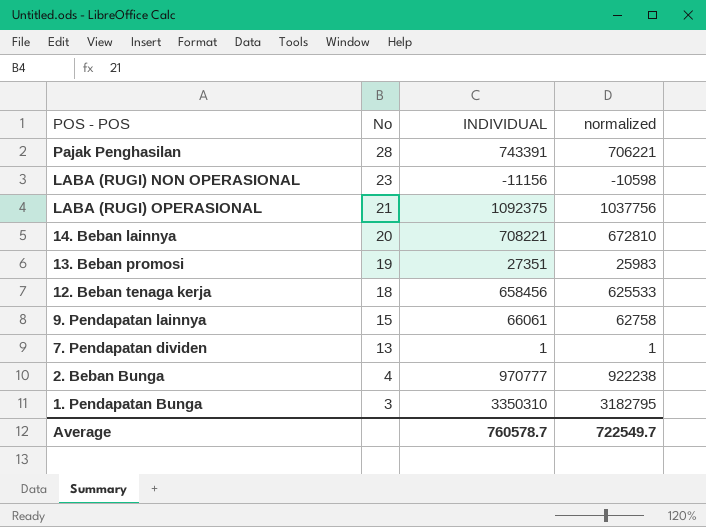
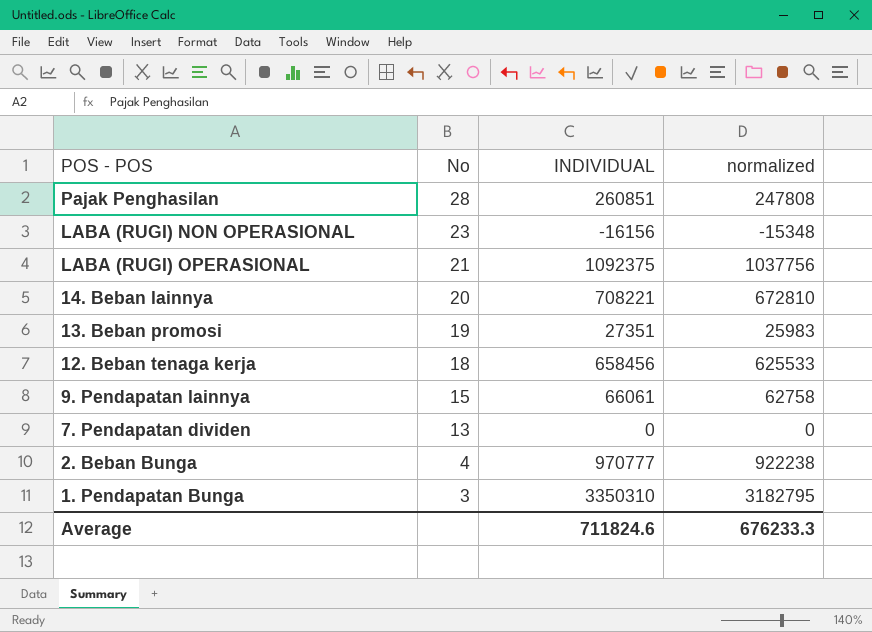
Pajak Penghasilan | INDIVIDUAL: 743391 -> 260851
Pajak Penghasilan | normalized: 706221 -> 247808
LABA (RUGI) NON OPERASIONAL | INDIVIDUAL: -11156 -> -16156
LABA (RUGI) NON OPERASIONAL | normalized: -10598 -> -15348
7. Pendapatan dividen | INDIVIDUAL: 1 -> 0
7. Pendapatan dividen | normalized: 1 -> 0
Average | INDIVIDUAL: 760578.7 -> 711824.6
Average | normalized: 722549.7 -> 676233.3

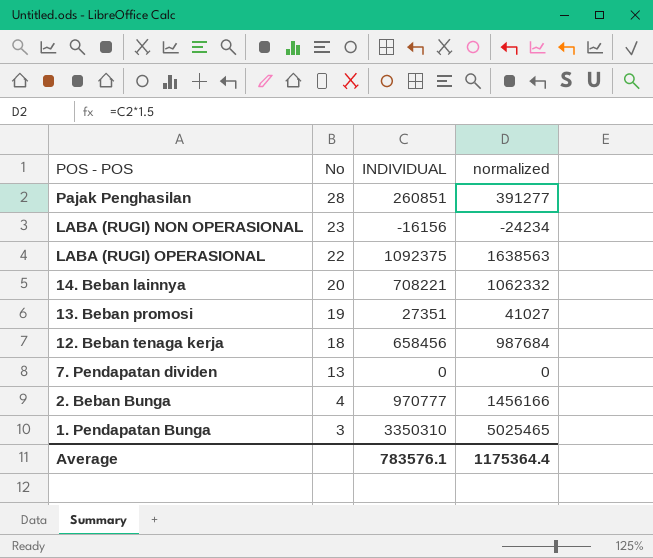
column normalized | formula: [INDIVIDUAL] * 0.95 -> [INDIVIDUAL] * 1.5
row 9. Pendapatan lainnya: 15 | 66061 | 62758 -> none
LABA (RUGI) OPERASIONAL | No: 21 -> 22
Average | INDIVIDUAL: 711824.6 -> 783576.1
Average | normalized: 676233.3 -> 1175364.4

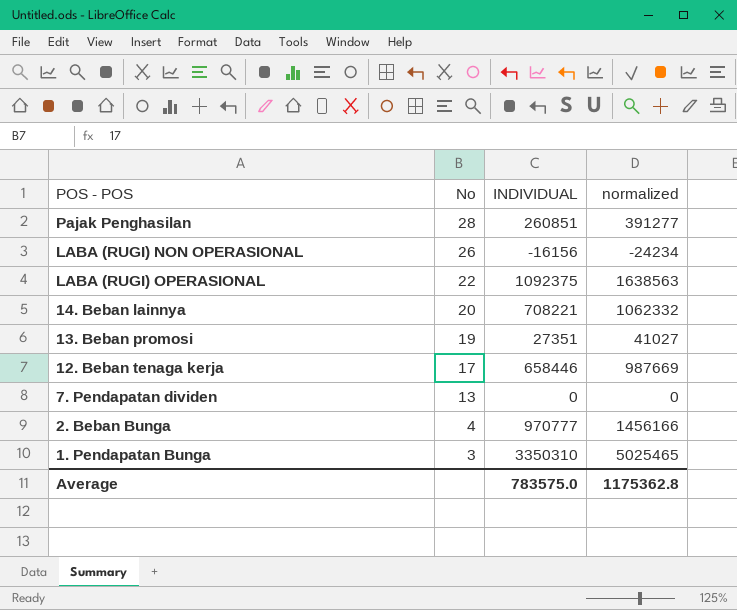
LABA (RUGI) NON OPERASIONAL | No: 23 -> 26
12. Beban tenaga kerja | No: 18 -> 17
12. Beban tenaga kerja | INDIVIDUAL: 658456 -> 658446
12. Beban tenaga kerja | normalized: 987684 -> 987669
Average | INDIVIDUAL: 783576.1 -> 783575.0
Average | normalized: 1175364.4 -> 1175362.8

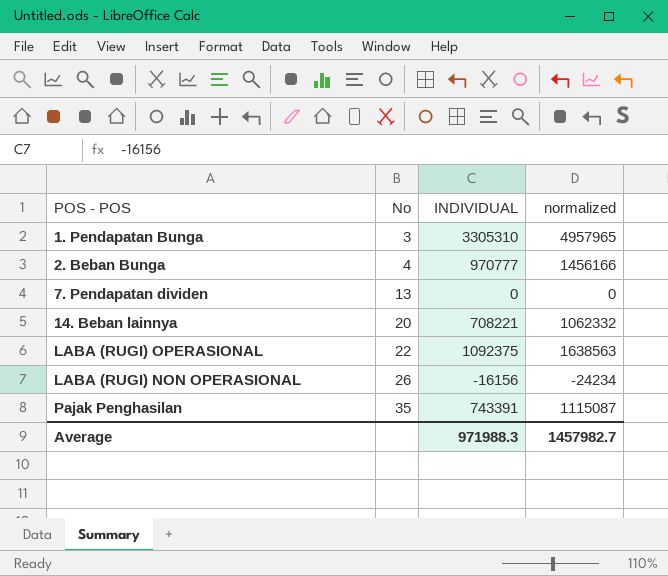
row order: No descending -> No ascending
row 13. Beban promosi: 19 | 27351 | 41027 -> none
row 12. Beban tenaga kerja: 17 | 658446 | 987669 -> none
1. Pendapatan Bunga | INDIVIDUAL: 3350310 -> 3305310
1. Pendapatan Bunga | normalized: 5025465 -> 4957965
Pajak Penghasilan | No: 28 -> 35
Pajak Penghasilan | INDIVIDUAL: 260851 -> 743391
Pajak Penghasilan | normalized: 391277 -> 1115087
Average | INDIVIDUAL: 783575.0 -> 971988.3
Average | normalized: 1175362.8 -> 1457982.7

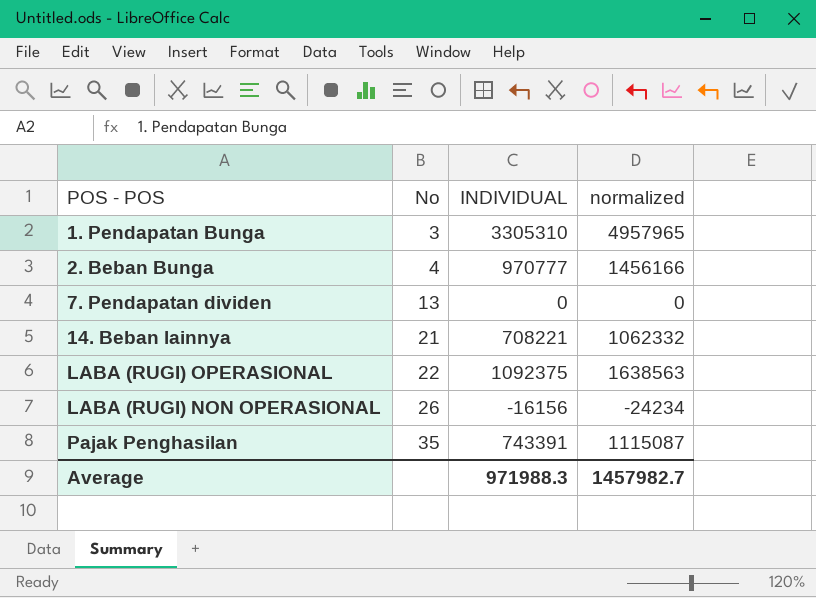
14. Beban lainnya | No: 20 -> 21

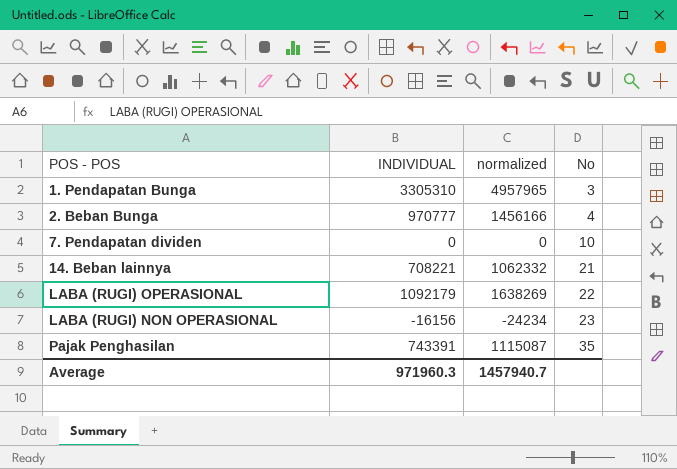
column No | position: 2 -> 4
7. Pendapatan dividen | No: 13 -> 10
LABA (RUGI) OPERASIONAL | INDIVIDUAL: 1092375 -> 1092179
LABA (RUGI) OPERASIONAL | normalized: 1638563 -> 1638269
LABA (RUGI) NON OPERASIONAL | No: 26 -> 23
Average | INDIVIDUAL: 971988.3 -> 971960.3
Average | normalized: 1457982.7 -> 1457940.7

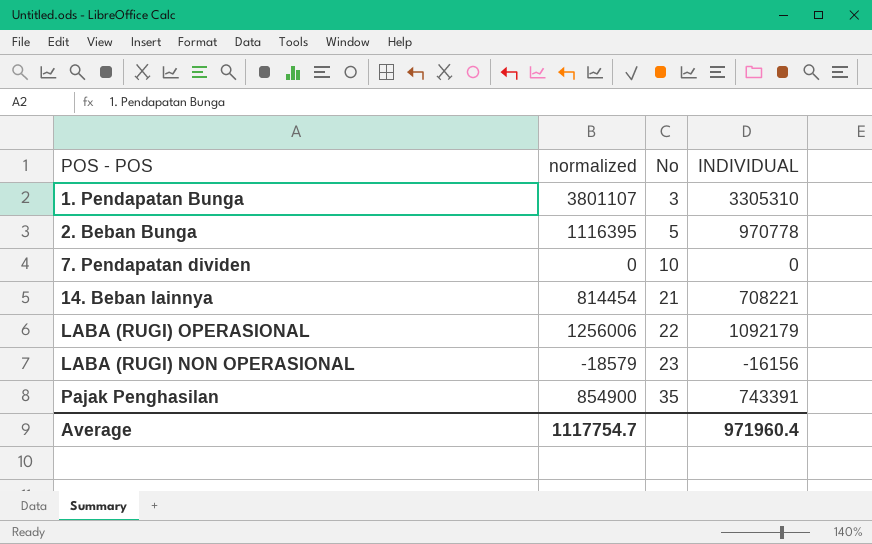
column normalized | formula: [INDIVIDUAL] * 1.5 -> [INDIVIDUAL] * 1.15
column INDIVIDUAL | position: 2 -> 4
2. Beban Bunga | No: 4 -> 5
2. Beban Bunga | INDIVIDUAL: 970777 -> 970778
Average | normalized: 1457940.7 -> 1117754.7
Average | INDIVIDUAL: 971960.3 -> 971960.4

